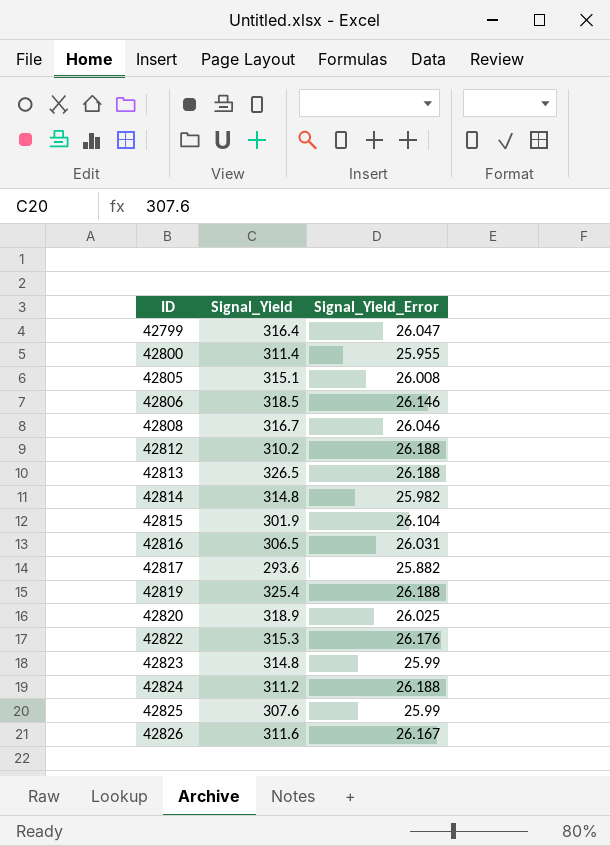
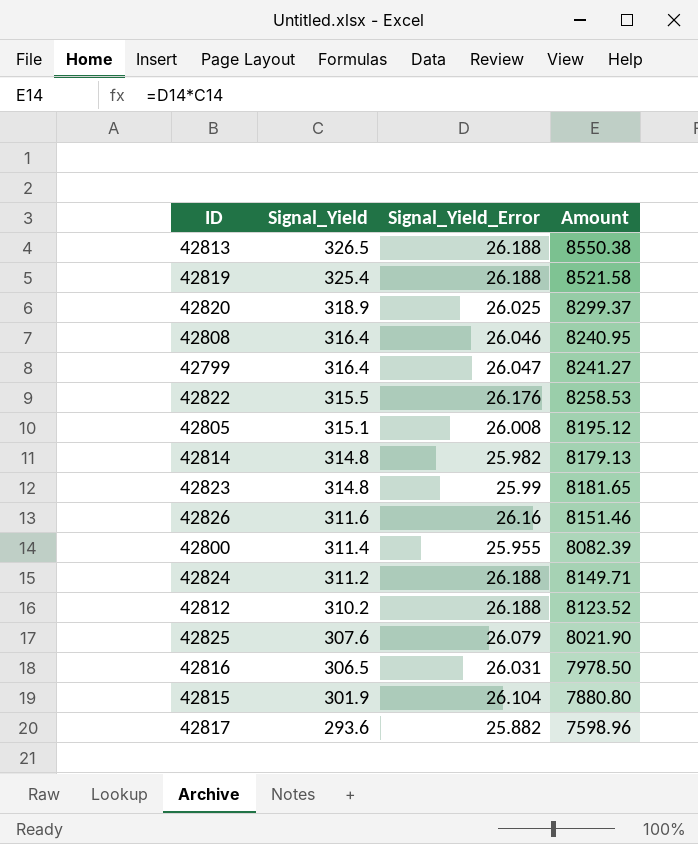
row order: ID ascending -> Signal_Yield descending
column Amount | formula: none -> [Signal_Yield] * [Signal_Yield_Error]
row 42806: 318.5 | 26.146 -> none
42808 | Signal_Yield: 316.7 -> 316.4
42822 | Signal_Yield: 315.3 -> 315.5
42826 | Signal_Yield_Error: 26.167 -> 26.16
42825 | Signal_Yield_Error: 25.99 -> 26.079

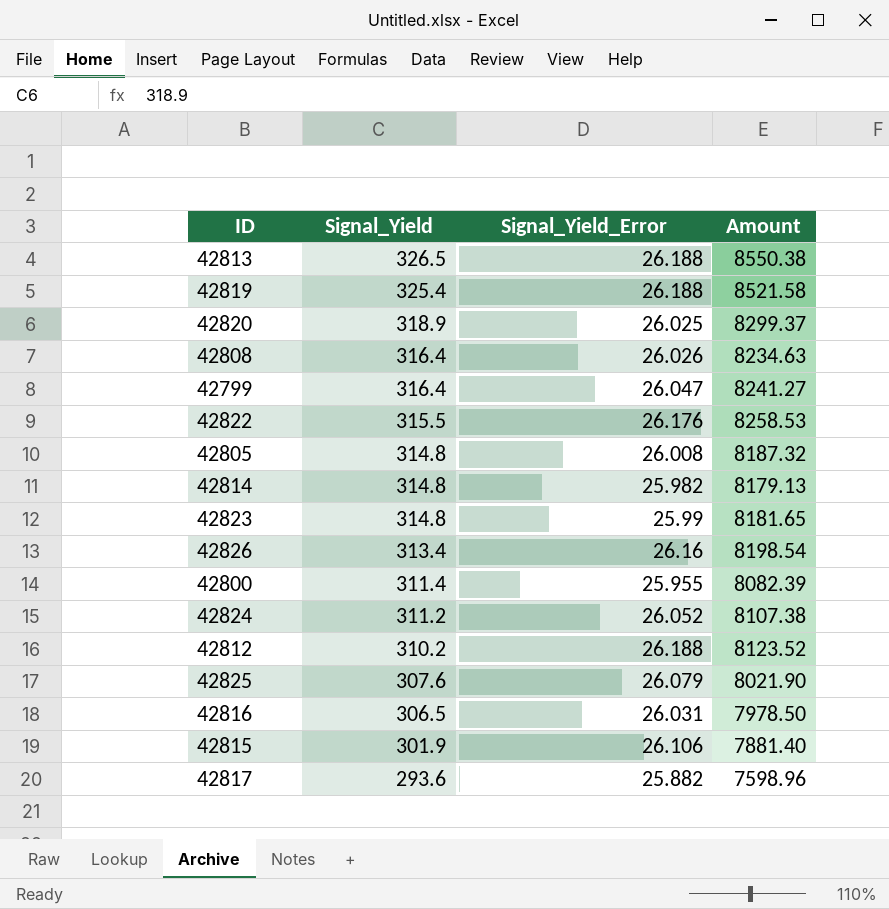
42808 | Signal_Yield_Error: 26.046 -> 26.026
42808 | Amount: 8240.95 -> 8234.63
42805 | Signal_Yield: 315.1 -> 314.8
42805 | Amount: 8195.12 -> 8187.32
42826 | Signal_Yield: 311.6 -> 313.4
42826 | Amount: 8151.46 -> 8198.54
42824 | Signal_Yield_Error: 26.188 -> 26.052
42824 | Amount: 8149.71 -> 8107.38
42815 | Signal_Yield_Error: 26.104 -> 26.106
42815 | Amount: 7880.80 -> 7881.40

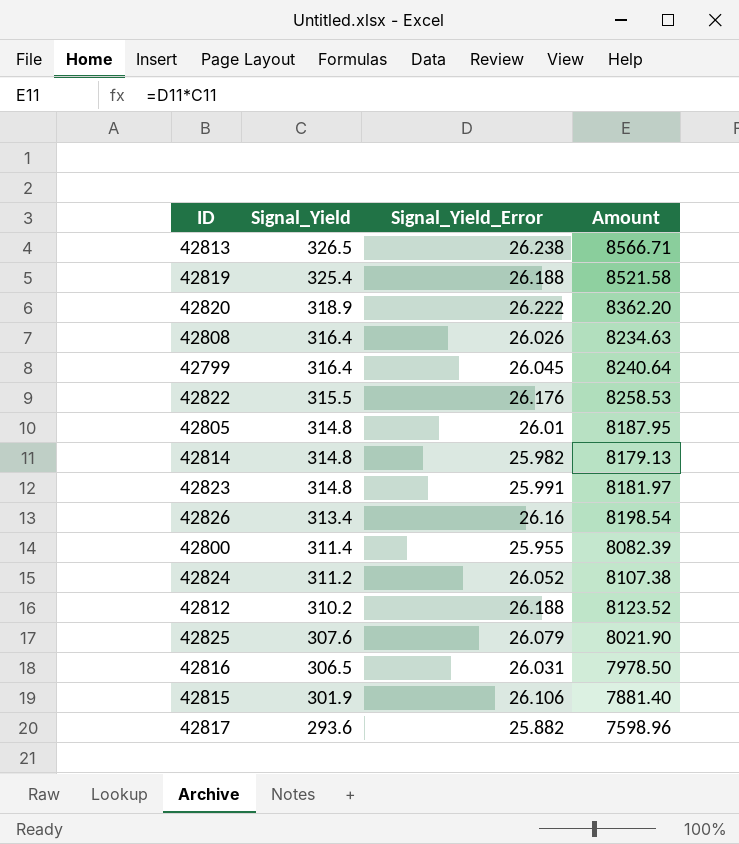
42813 | Signal_Yield_Error: 26.188 -> 26.238
42813 | Amount: 8550.38 -> 8566.71
42820 | Signal_Yield_Error: 26.025 -> 26.222
42820 | Amount: 8299.37 -> 8362.20
42799 | Signal_Yield_Error: 26.047 -> 26.045
42799 | Amount: 8241.27 -> 8240.64
42805 | Signal_Yield_Error: 26.008 -> 26.01
42805 | Amount: 8187.32 -> 8187.95
42823 | Signal_Yield_Error: 25.99 -> 25.991
42823 | Amount: 8181.65 -> 8181.97

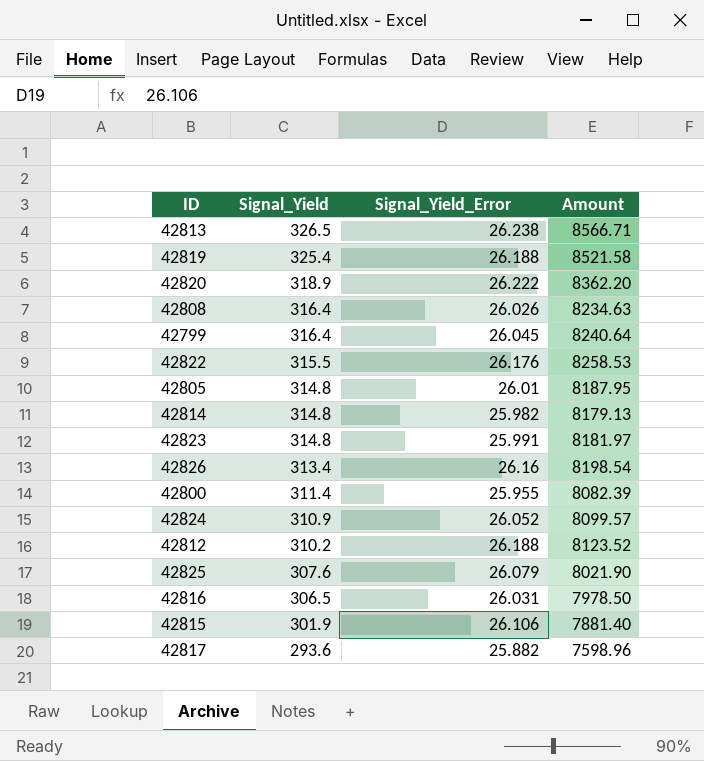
42824 | Signal_Yield: 311.2 -> 310.9
42824 | Amount: 8107.38 -> 8099.57

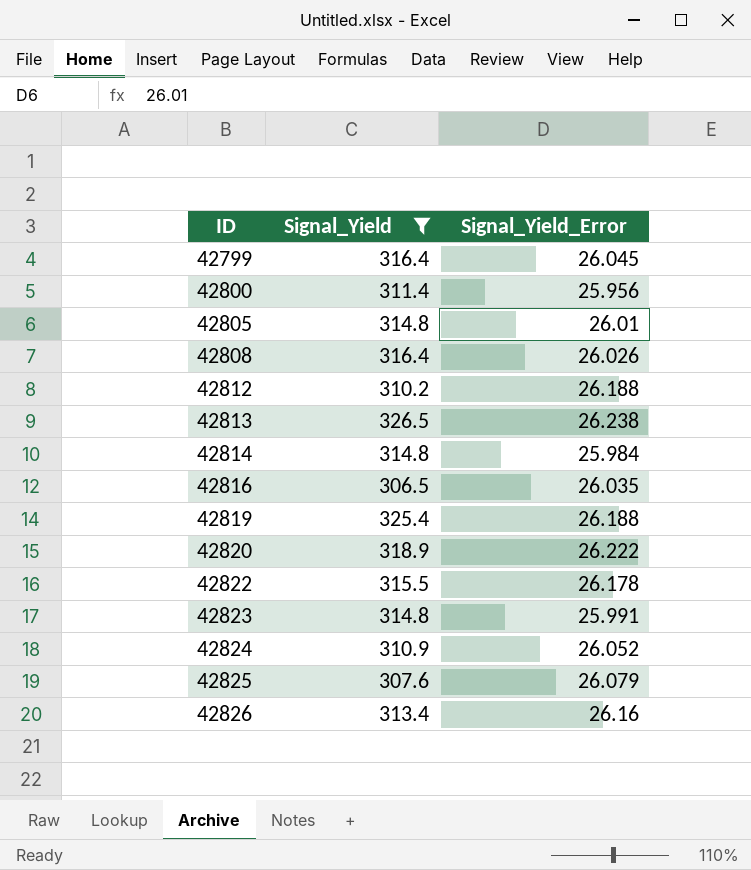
filter: none -> Signal_Yield >= 306.5
row order: Signal_Yield descending -> ID ascending
column Amount | formula: [Signal_Yield] * [Signal_Yield_Error] -> none
42800 | Signal_Yield_Error: 25.955 -> 25.956
42814 | Signal_Yield_Error: 25.982 -> 25.984
42816 | Signal_Yield_Error: 26.031 -> 26.035
42822 | Signal_Yield_Error: 26.176 -> 26.178

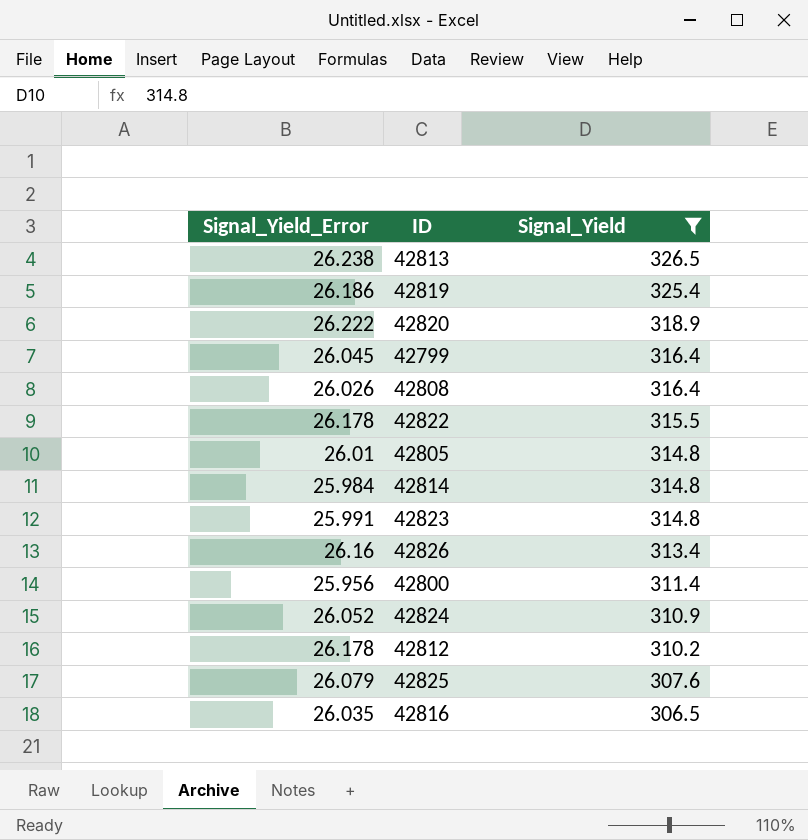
row order: ID ascending -> Signal_Yield descending
column Signal_Yield_Error | position: 3 -> 1
42819 | Signal_Yield_Error: 26.188 -> 26.186
42812 | Signal_Yield_Error: 26.188 -> 26.178

